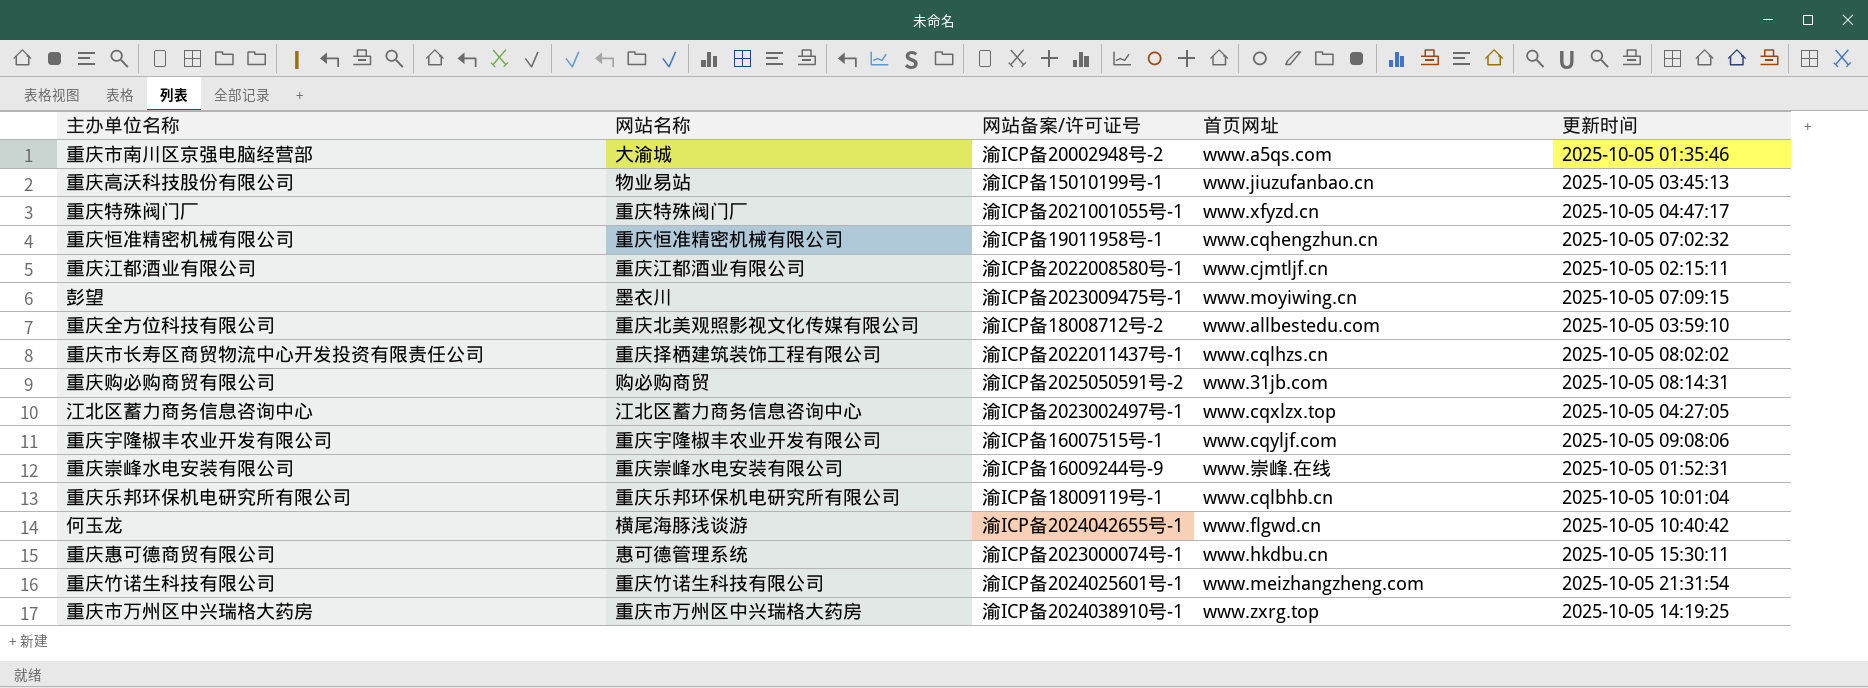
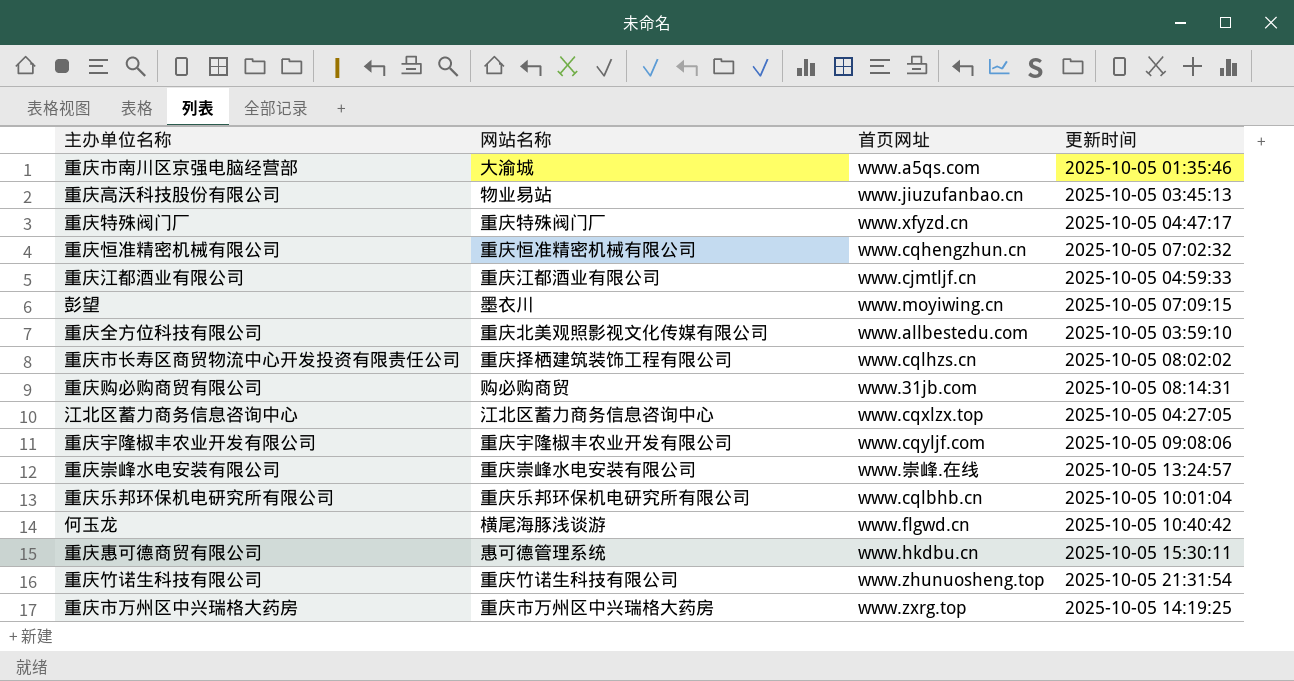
column 网站备案/许可证号 | position: 3 -> none
重庆江都酒业有限公司 | 更新时间: 2025-10-05 02:15:11 -> 2025-10-05 04:59:33
重庆崇峰水电安装有限公司 | 更新时间: 2025-10-05 01:52:31 -> 2025-10-05 13:24:57
重庆竹诺生科技有限公司 | 首页网址: www.meizhangzheng.com -> www.zhunuosheng.top

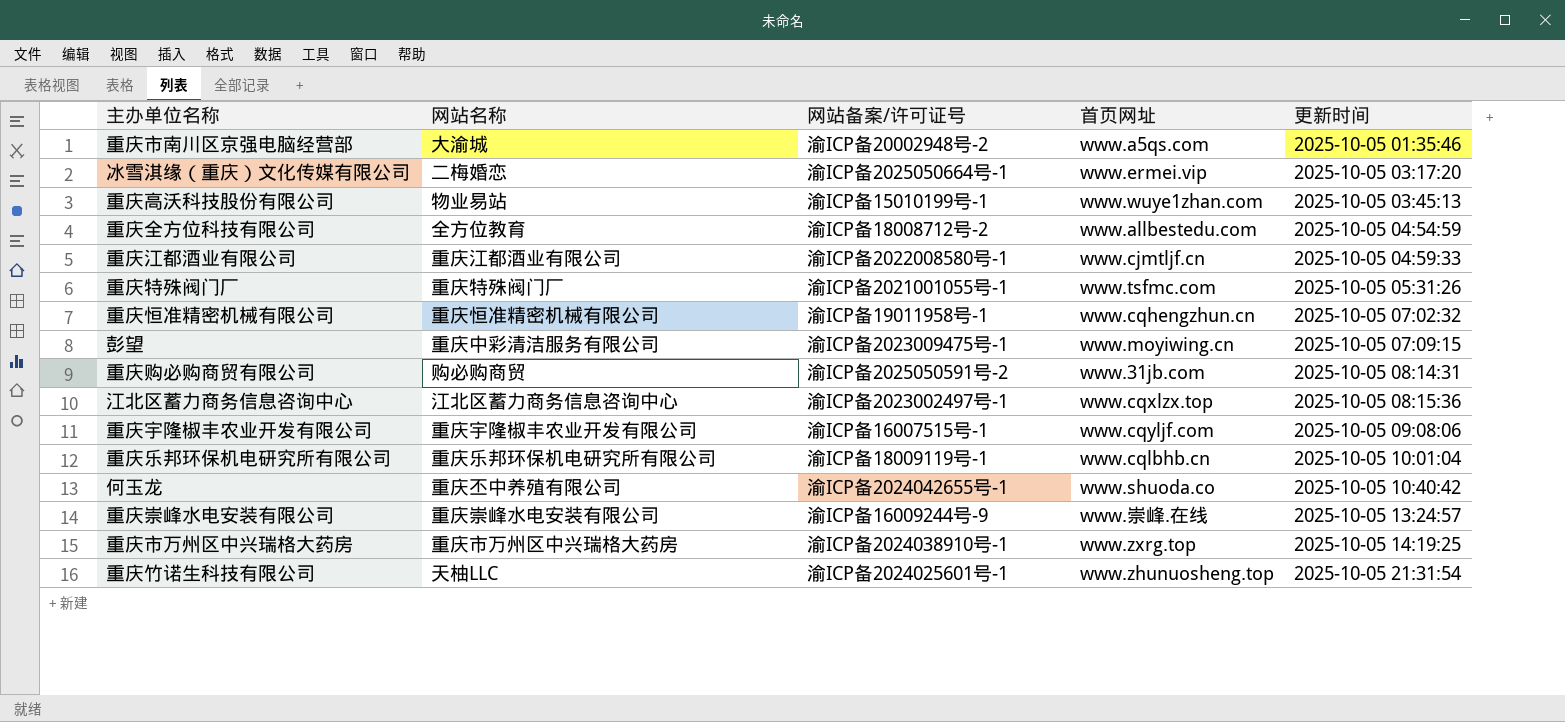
row order: none -> 更新时间 ascending
column 网站备案/许可证号 | position: none -> 3
row 重庆市长寿区商贸物流中心开发投资有限责任公司: 重庆择栖建筑装饰工程有限公司 | www.cqlhzs.cn | 2025-10-05 08:02:02 -> none
row 重庆惠可德商贸有限公司: 惠可德管理系统 | www.hkdbu.cn | 2025-10-05 15:30:11 -> none
row 冰雪淇缘（重庆）文化传媒有限公司: none -> 二梅婚恋 | 渝ICP备2025050664号-1 | www.ermei.vip | 2025-10-05 03:17:20
重庆高沃科技股份有限公司 | 首页网址: www.jiuzufanbao.cn -> www.wuye1zhan.com
重庆全方位科技有限公司 | 网站名称: 重庆北美观照影视文化传媒有限公司 -> 全方位教育
重庆全方位科技有限公司 | 更新时间: 2025-10-05 03:59:10 -> 2025-10-05 04:54:59
重庆特殊阀门厂 | 首页网址: www.xfyzd.cn -> www.tsfmc.com
重庆特殊阀门厂 | 更新时间: 2025-10-05 04:47:17 -> 2025-10-05 05:31:26
彭望 | 网站名称: 墨衣川 -> 重庆中彩清洁服务有限公司
江北区蓄力商务信息咨询中心 | 更新时间: 2025-10-05 04:27:05 -> 2025-10-05 08:15:36
何玉龙 | 网站名称: 横尾海豚浅谈游 -> 重庆丕中养殖有限公司
何玉龙 | 首页网址: www.flgwd.cn -> www.shuoda.co
重庆竹诺生科技有限公司 | 网站名称: 重庆竹诺生科技有限公司 -> 天柚LLC

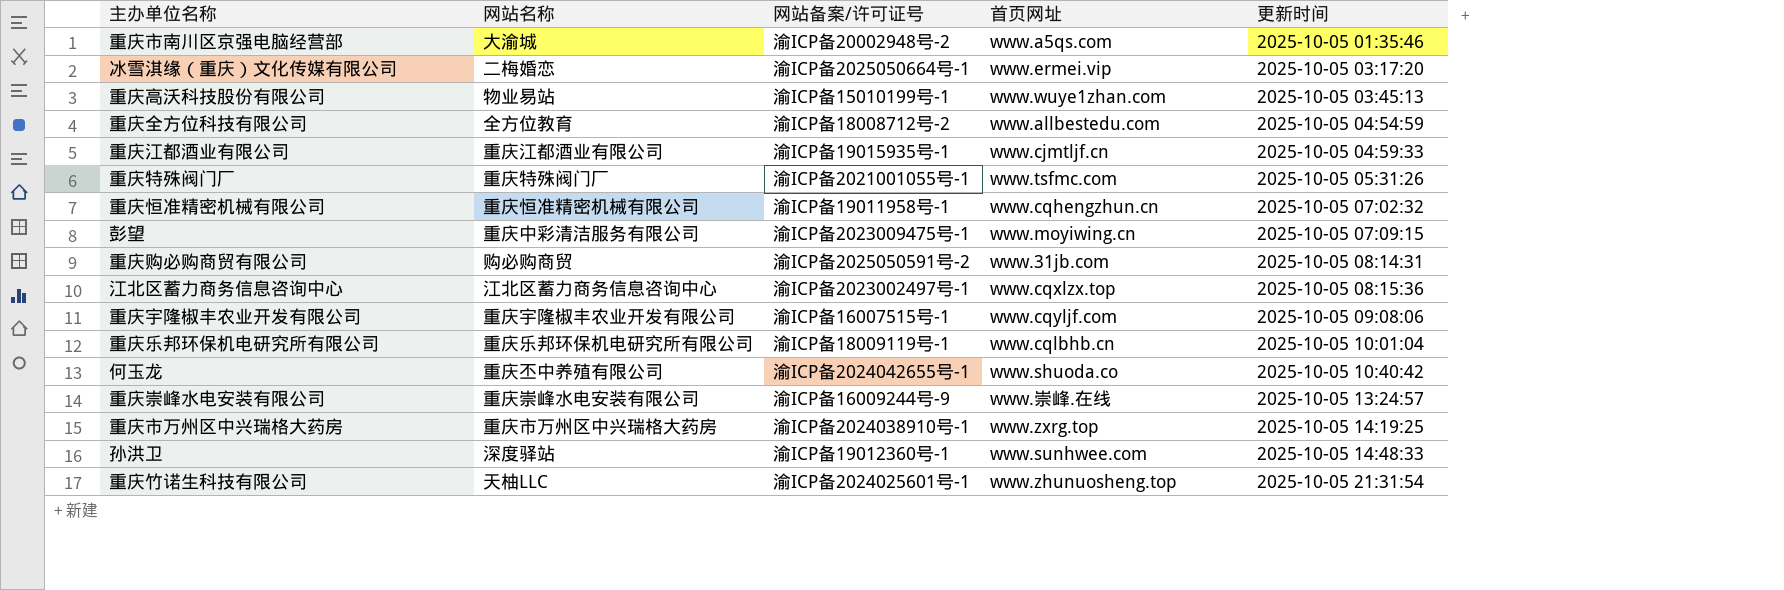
重庆江都酒业有限公司 | 网站备案/许可证号: 渝ICP备2022008580号-1 -> 渝ICP备19015935号-1
row 孙洪卫: none -> 深度驿站 | 渝ICP备19012360号-1 | www.sunhwee.com | 2025-10-05 14:48:33

